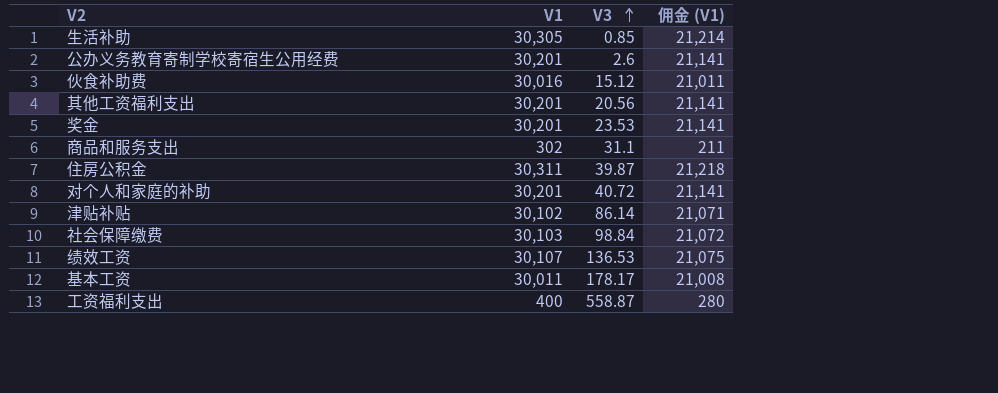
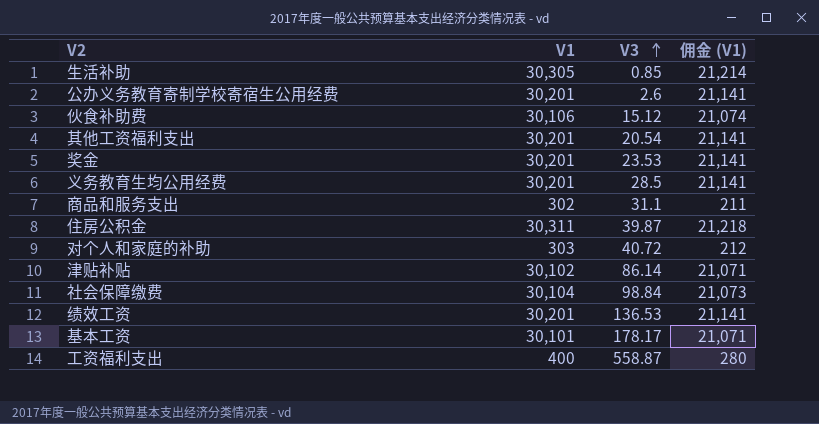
伙食补助费 | V1: 30,016 -> 30,106
伙食补助费 | 佣金 (V1): 21,011 -> 21,074
其他工资福利支出 | V3: 20.56 -> 20.54
row 义务教育生均公用经费: none -> 30,201 | 28.5 | 21,141
对个人和家庭的补助 | V1: 30,201 -> 303
对个人和家庭的补助 | 佣金 (V1): 21,141 -> 212
社会保障缴费 | V1: 30,103 -> 30,104
社会保障缴费 | 佣金 (V1): 21,072 -> 21,073
绩效工资 | V1: 30,107 -> 30,201
绩效工资 | 佣金 (V1): 21,075 -> 21,141
基本工资 | V1: 30,011 -> 30,101
基本工资 | 佣金 (V1): 21,008 -> 21,071

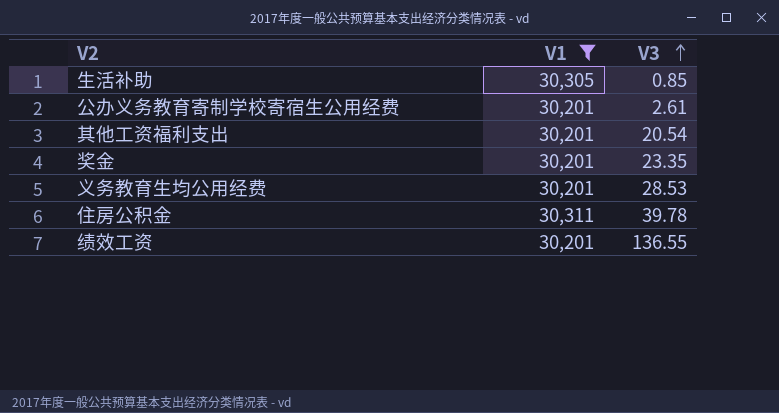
filter: none -> V1 >= 30,201
column 佣金 (V1) | formula: [V1] * 0.7 -> none
公办义务教育寄制学校寄宿生公用经费 | V3: 2.6 -> 2.61
奖金 | V3: 23.53 -> 23.35
义务教育生均公用经费 | V3: 28.5 -> 28.53
住房公积金 | V3: 39.87 -> 39.78
绩效工资 | V3: 136.53 -> 136.55

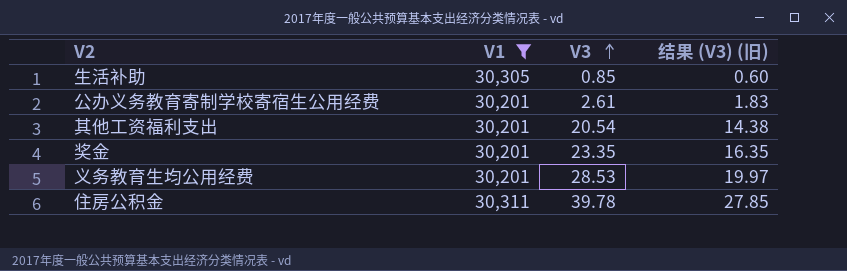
column 结果 (V3) (旧) | formula: none -> [V3] * 0.7
row 绩效工资: 30,201 | 136.55 -> none

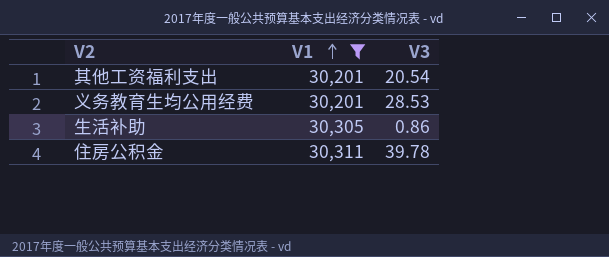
row order: V3 ascending -> V1 ascending
column 结果 (V3) (旧) | formula: [V3] * 0.7 -> none
row 公办义务教育寄制学校寄宿生公用经费: 30,201 | 2.61 | 1.83 -> none
row 奖金: 30,201 | 23.35 | 16.35 -> none
生活补助 | V3: 0.85 -> 0.86

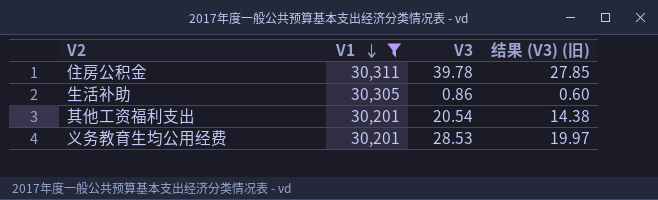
row order: V1 ascending -> V1 descending
column 结果 (V3) (旧) | formula: none -> [V3] * 0.7

